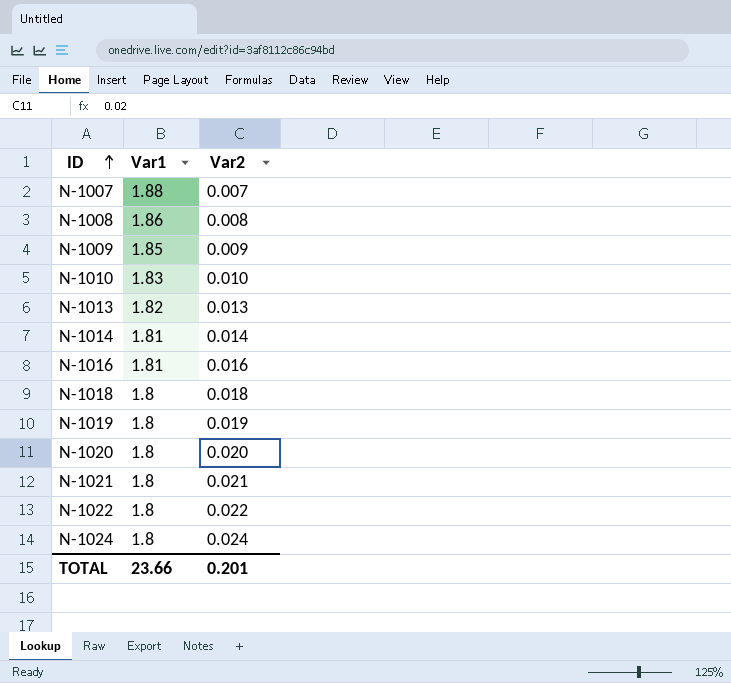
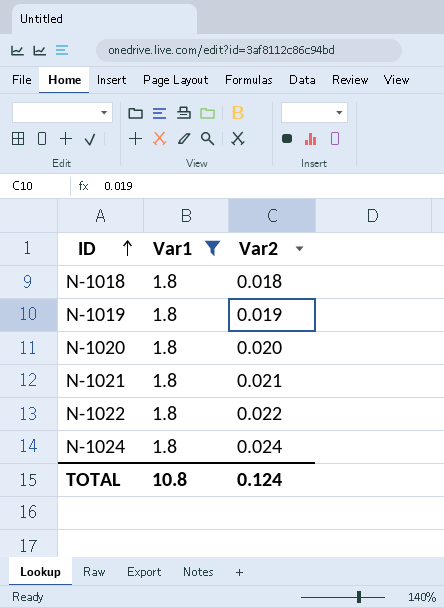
filter: none -> Var1 = 1.8
TOTAL | Var1: 23.66 -> 10.8
TOTAL | Var2: 0.201 -> 0.124

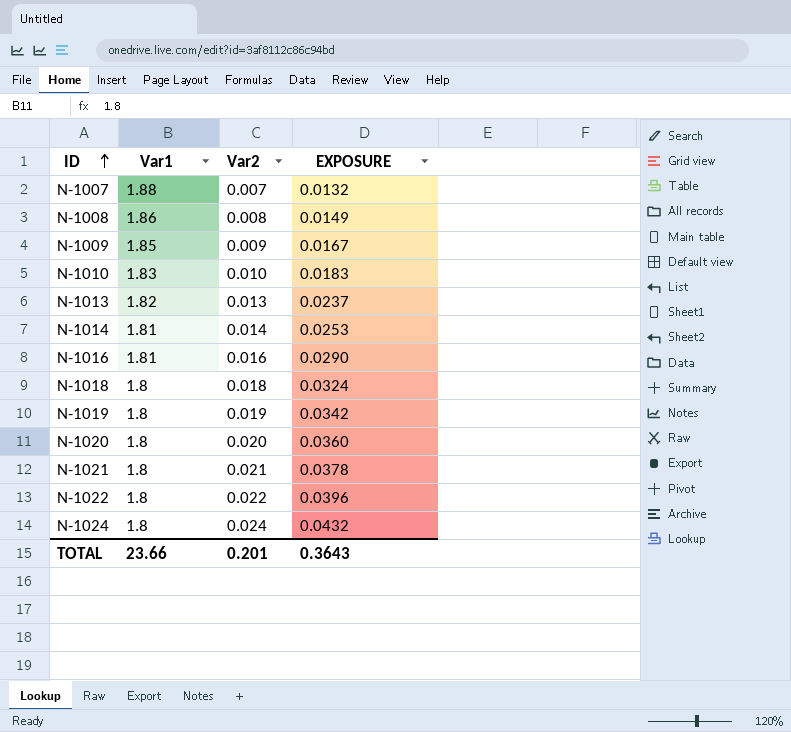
filter: Var1 = 1.8 -> none
column EXPOSURE | formula: none -> [Var1] * [Var2]
TOTAL | Var1: 10.8 -> 23.66
TOTAL | Var2: 0.124 -> 0.201

